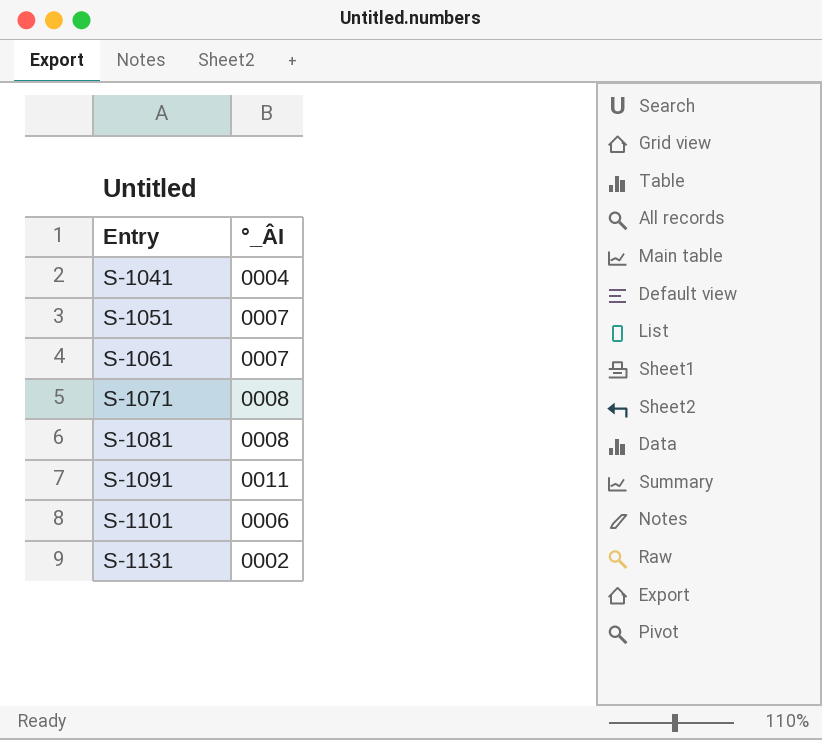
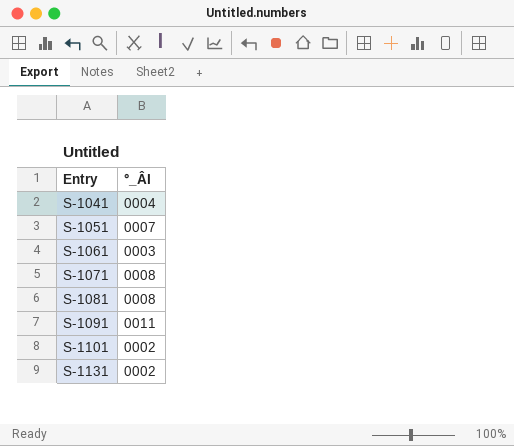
S-1061 | °_ÂI: 0007 -> 0003
S-1101 | °_ÂI: 0006 -> 0002

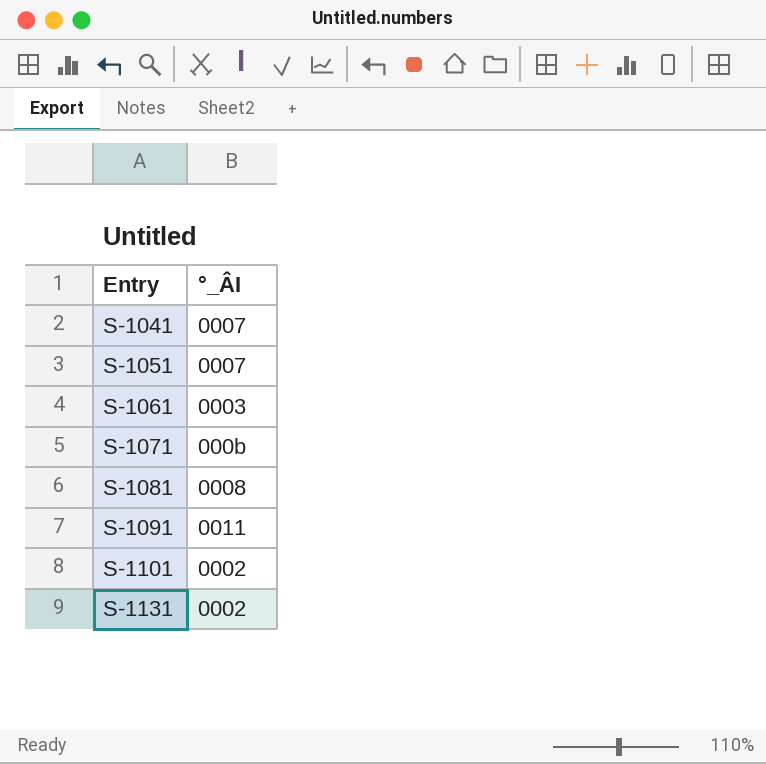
S-1041 | °_ÂI: 0004 -> 0007
S-1071 | °_ÂI: 0008 -> 000b

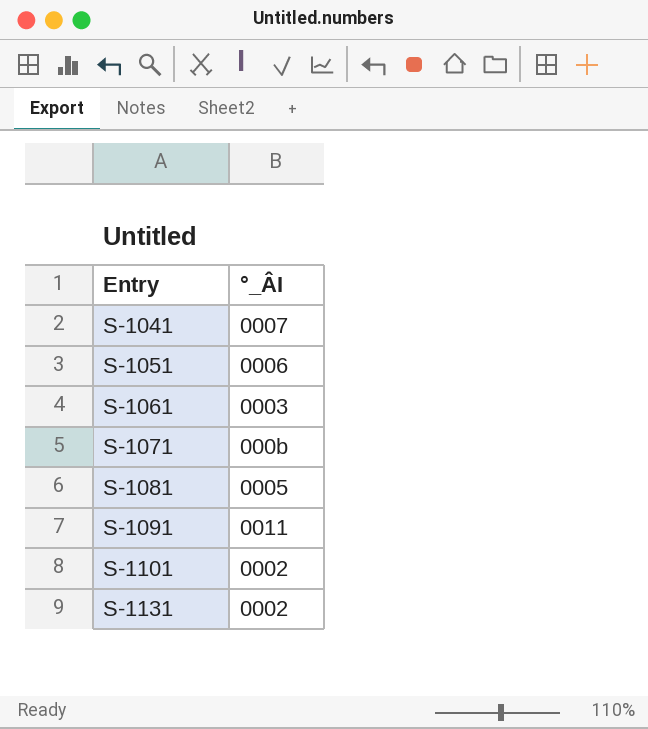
S-1051 | °_ÂI: 0007 -> 0006
S-1081 | °_ÂI: 0008 -> 0005

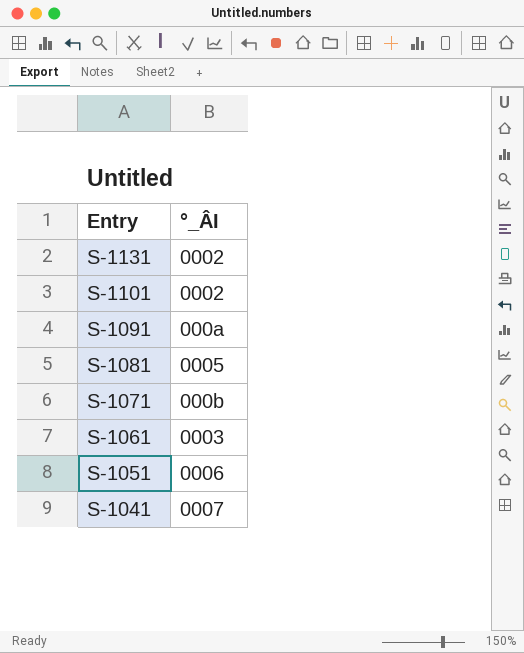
row order: Entry ascending -> Entry descending
S-1091 | °_ÂI: 0011 -> 000a

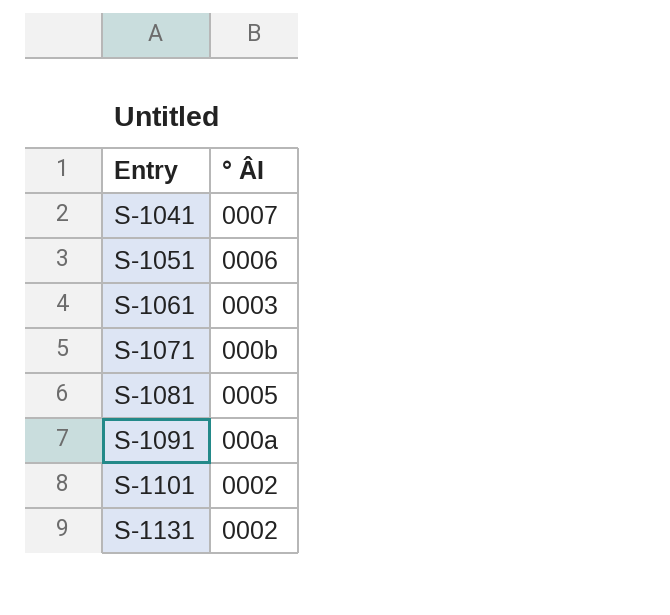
row order: Entry descending -> Entry ascending
column name: °_ÂI -> ° ÂI

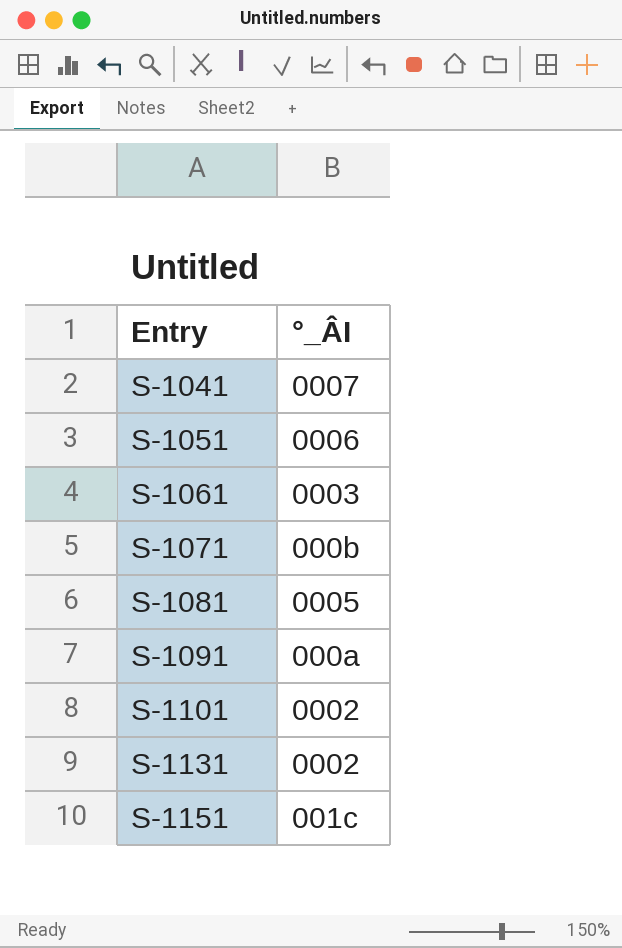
column name: ° ÂI -> °_ÂI
row S-1151: none -> 001c

